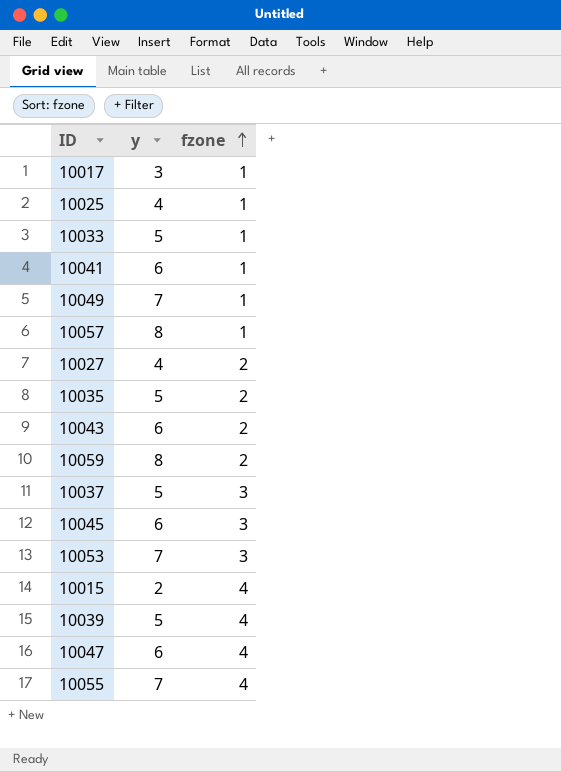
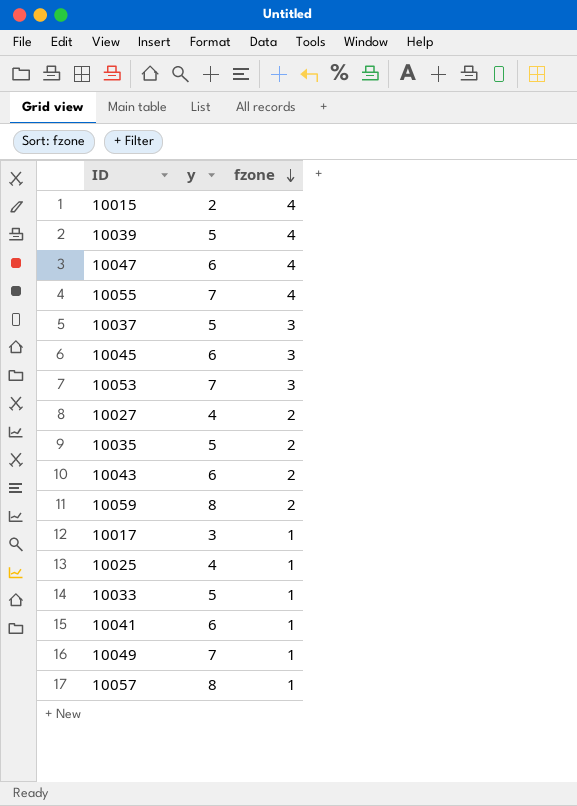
row order: fzone ascending -> fzone descending

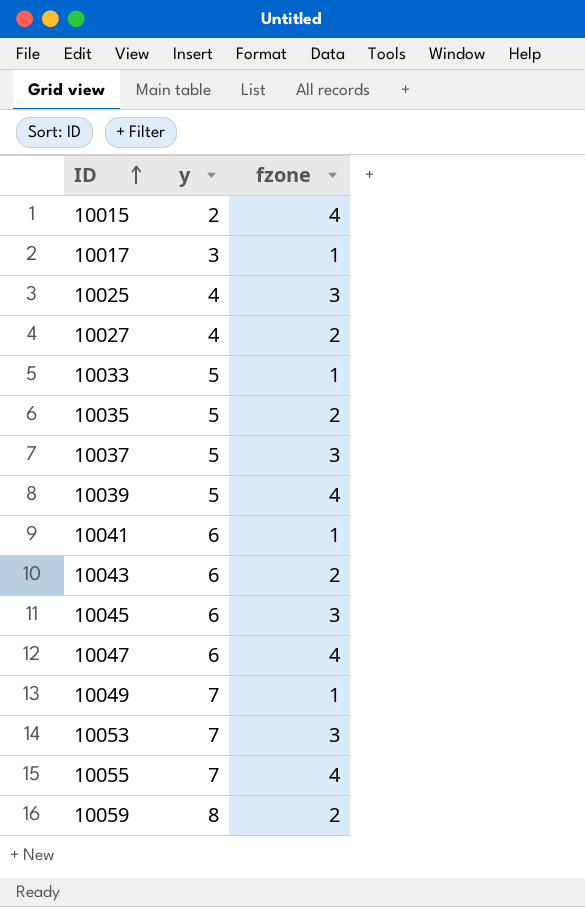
row order: fzone descending -> ID ascending
row 10057: 8 | 1 -> none
10025 | fzone: 1 -> 3

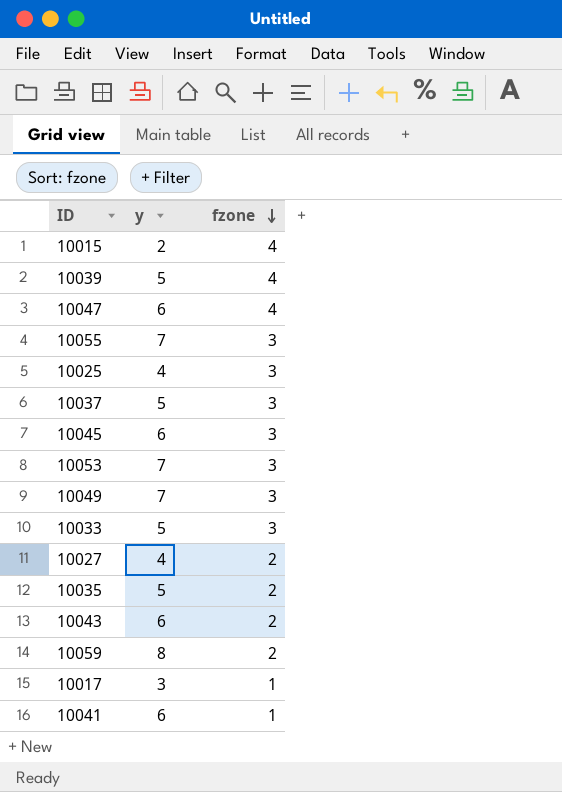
row order: ID ascending -> fzone descending
10055 | fzone: 4 -> 3
10049 | fzone: 1 -> 3
10033 | fzone: 1 -> 3

